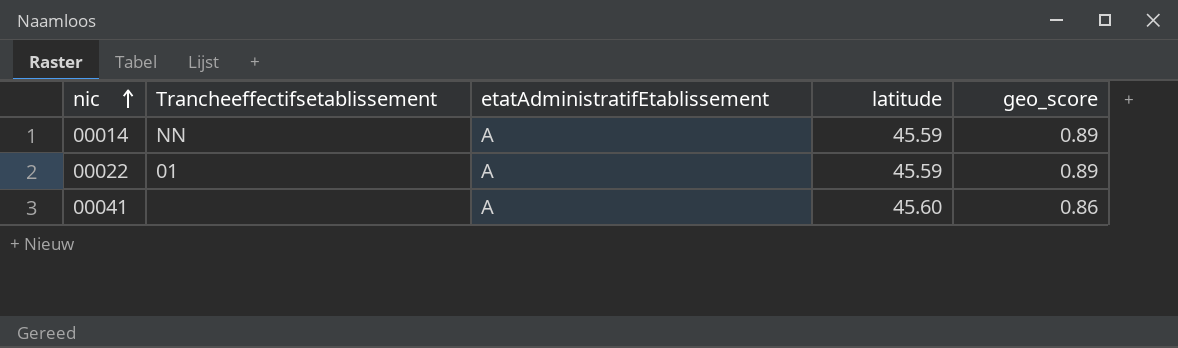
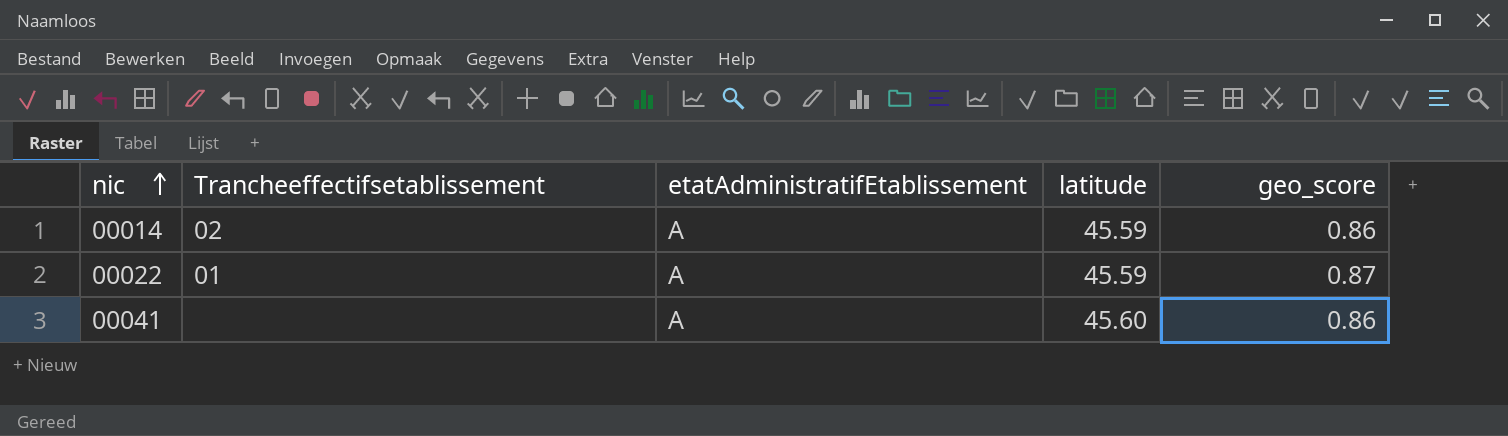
00014 | Trancheeffectifsetablissement: NN -> 02
00014 | geo_score: 0.89 -> 0.86
00022 | geo_score: 0.89 -> 0.87

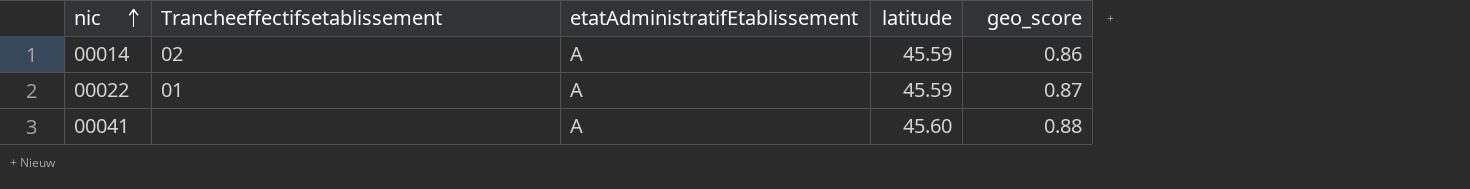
00041 | geo_score: 0.86 -> 0.88

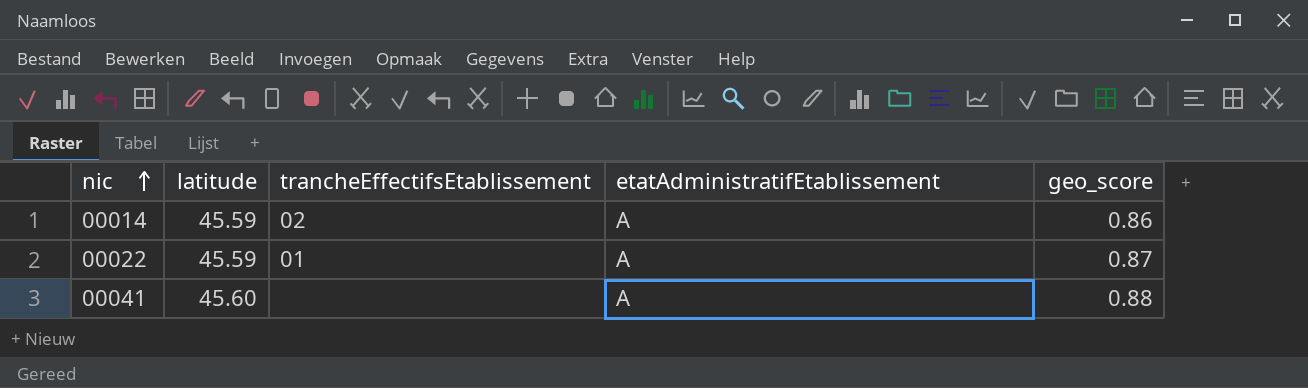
column latitude | position: 4 -> 2
column name: Trancheeffectifsetablissement -> trancheEffectifsEtablissement

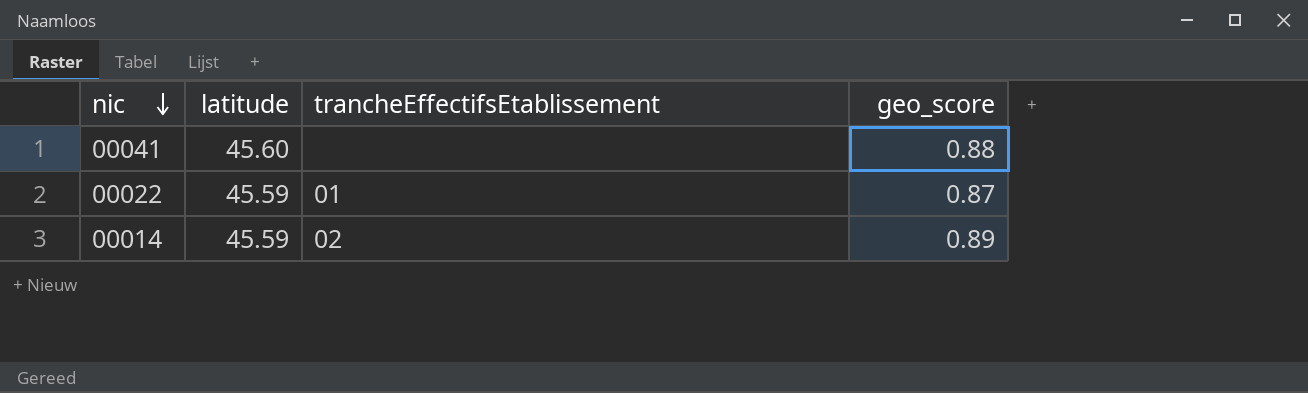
row order: nic ascending -> nic descending
column etatAdministratifEtablissement | position: 4 -> none
00014 | geo_score: 0.86 -> 0.89

